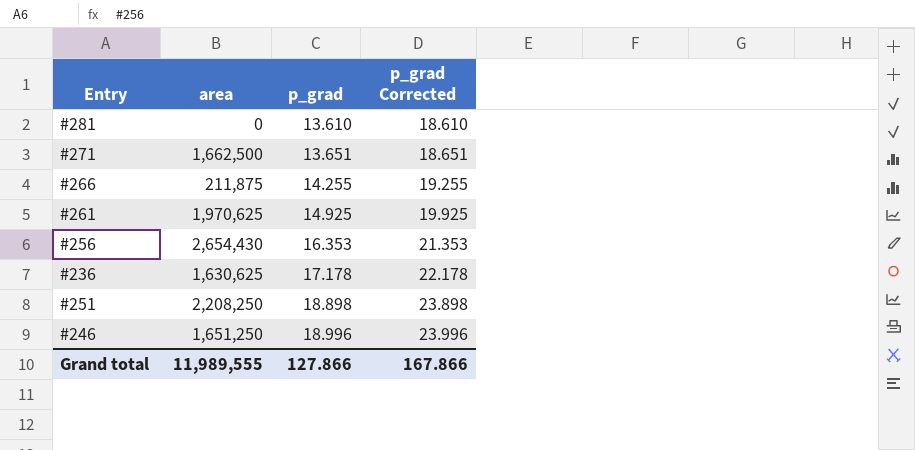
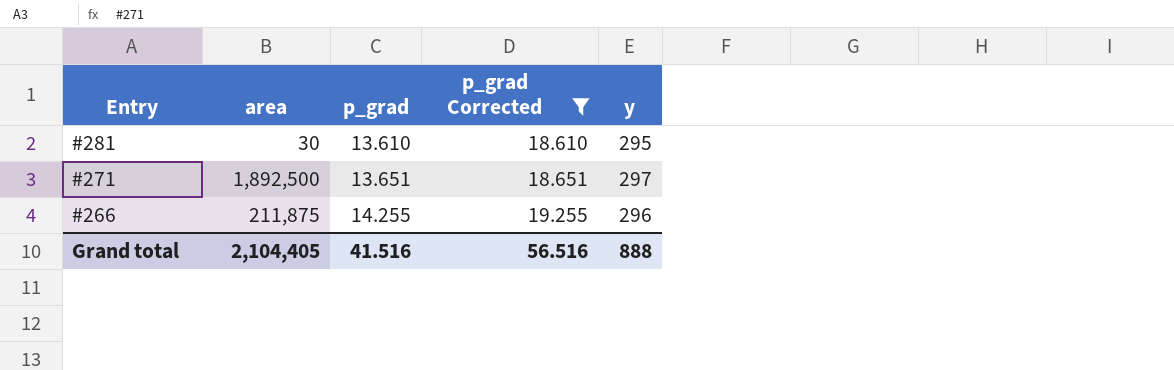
filter: none -> p_grad Corrected <= 19.255
column y | position: none -> 5
#281 | area: 0 -> 30
#271 | area: 1,662,500 -> 1,892,500
Grand total | area: 11,989,555 -> 2,104,405
Grand total | p_grad: 127.866 -> 41.516
Grand total | p_grad Corrected: 167.866 -> 56.516

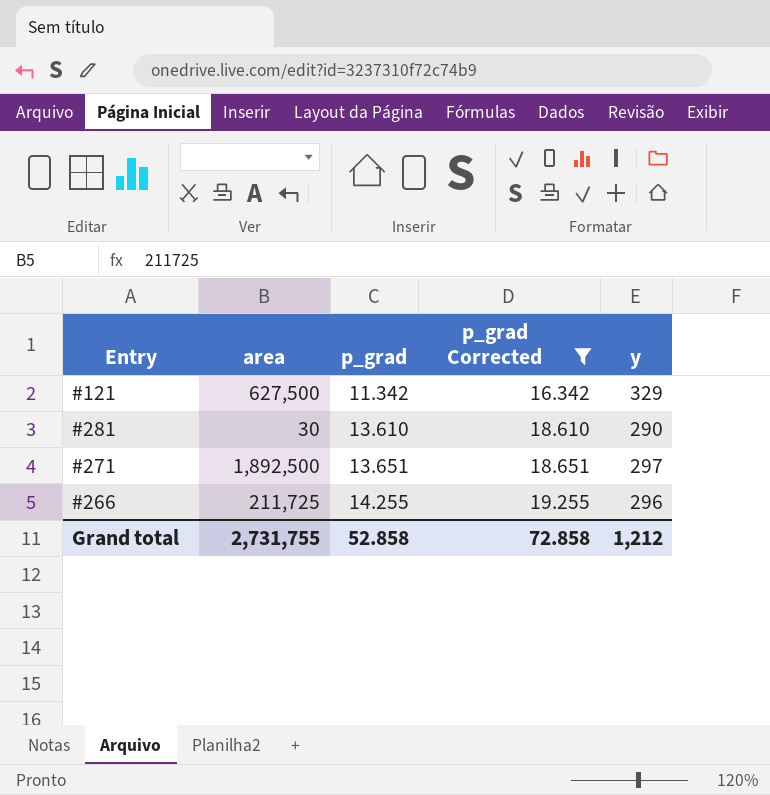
row #121: none -> 627,500 | 11.342 | 16.342 | 329
#281 | y: 295 -> 290
#266 | area: 211,875 -> 211,725
Grand total | area: 2,104,405 -> 2,731,755
Grand total | p_grad: 41.516 -> 52.858
Grand total | p_grad Corrected: 56.516 -> 72.858
Grand total | y: 888 -> 1,212

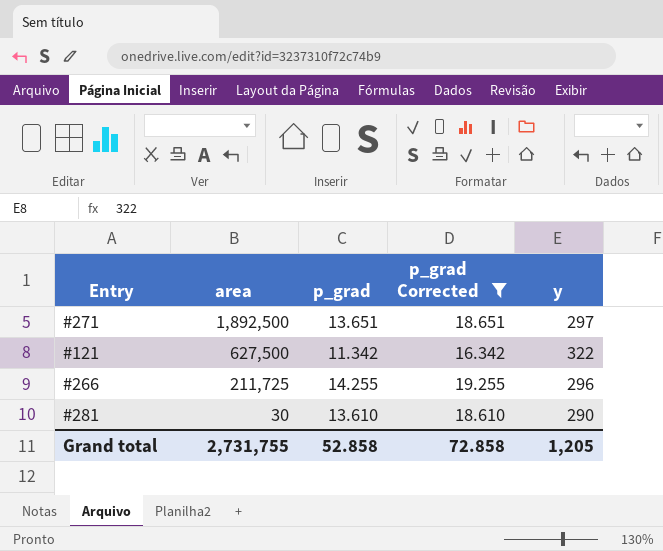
row order: p_grad ascending -> area descending
#121 | y: 329 -> 322
Grand total | y: 1,212 -> 1,205

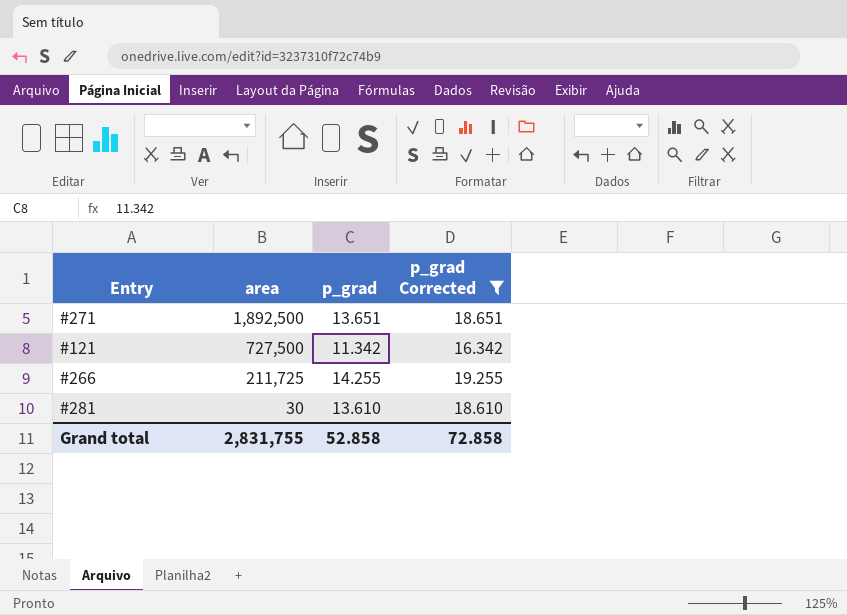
column y | position: 5 -> none
#121 | area: 627,500 -> 727,500
Grand total | area: 2,731,755 -> 2,831,755

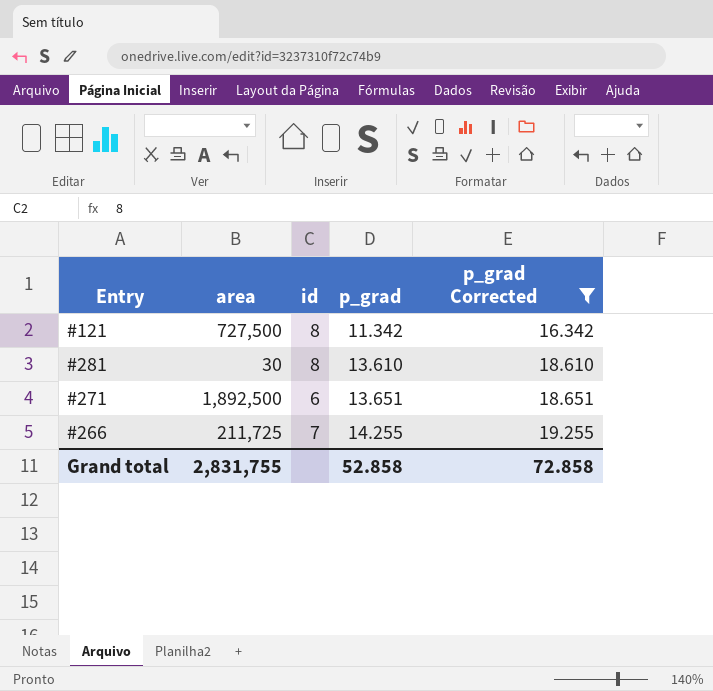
row order: area descending -> p_grad ascending
column id | position: none -> 3

